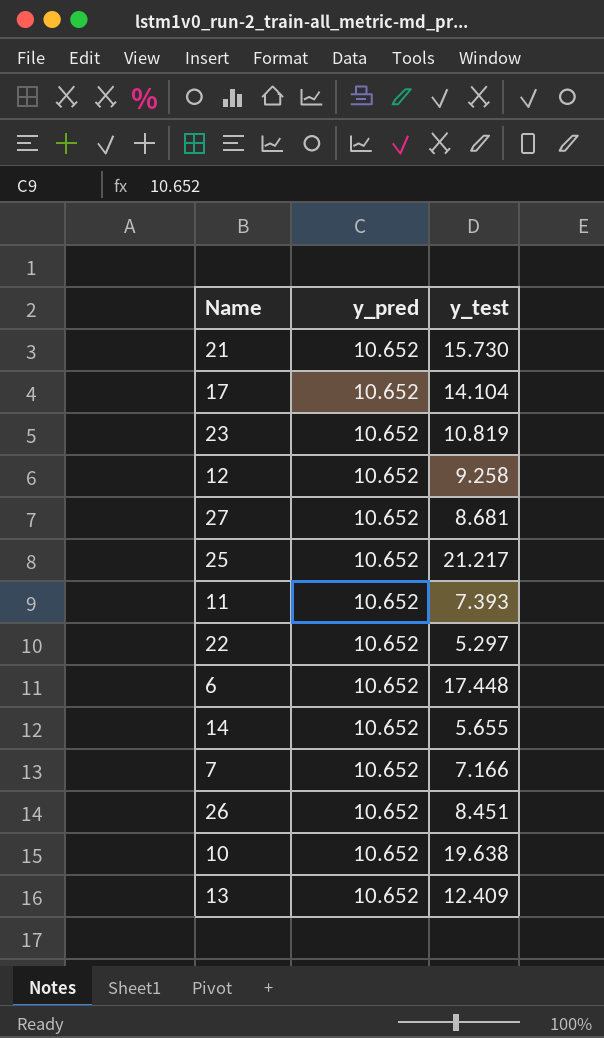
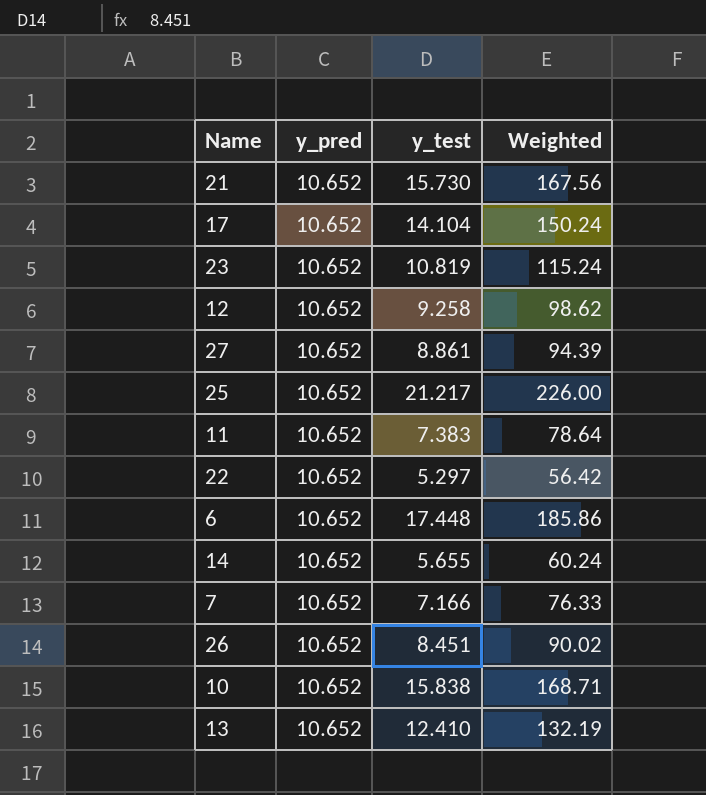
column Weighted | formula: none -> [y_pred] * [y_test]
27 | y_test: 8.681 -> 8.861
11 | y_test: 7.393 -> 7.383
10 | y_test: 19.638 -> 15.838
13 | y_test: 12.409 -> 12.410

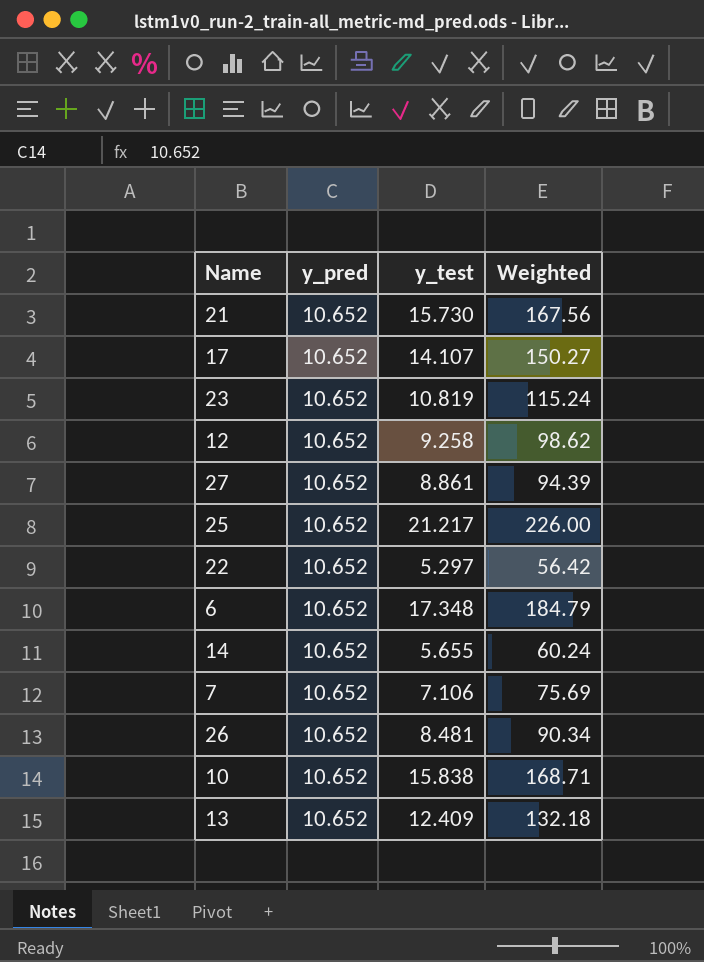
row 11: 10.652 | 7.383 | 78.64 -> none
17 | y_test: 14.104 -> 14.107
17 | Weighted: 150.24 -> 150.27
6 | y_test: 17.448 -> 17.348
6 | Weighted: 185.86 -> 184.79
7 | y_test: 7.166 -> 7.106
7 | Weighted: 76.33 -> 75.69
26 | y_test: 8.451 -> 8.481
26 | Weighted: 90.02 -> 90.34
13 | y_test: 12.410 -> 12.409
13 | Weighted: 132.19 -> 132.18

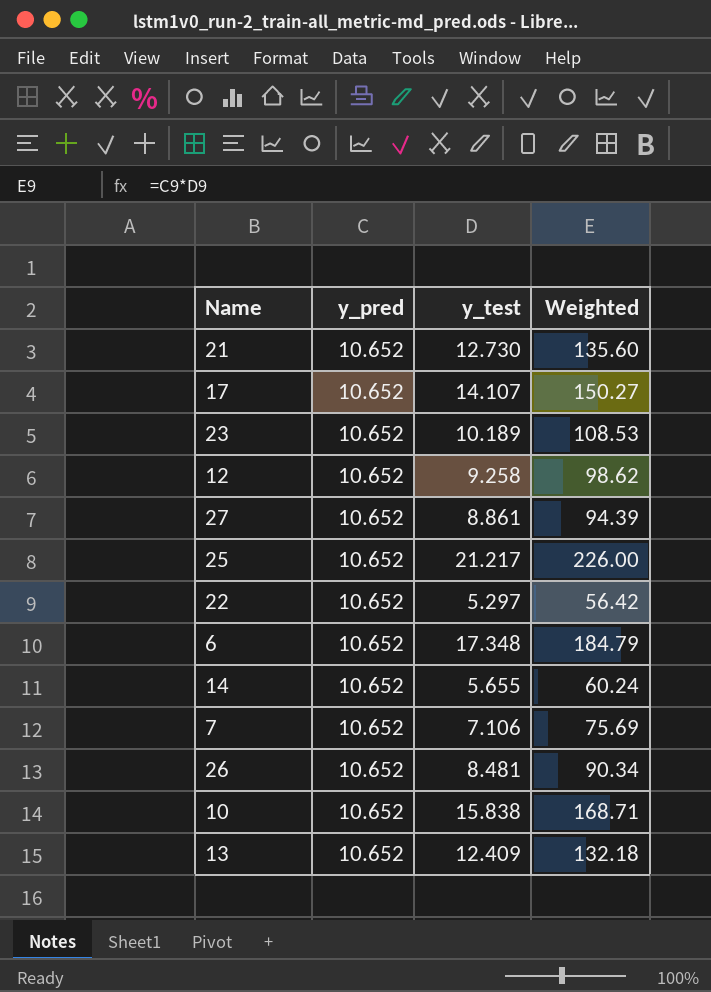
21 | y_test: 15.730 -> 12.730
21 | Weighted: 167.56 -> 135.60
23 | y_test: 10.819 -> 10.189
23 | Weighted: 115.24 -> 108.53

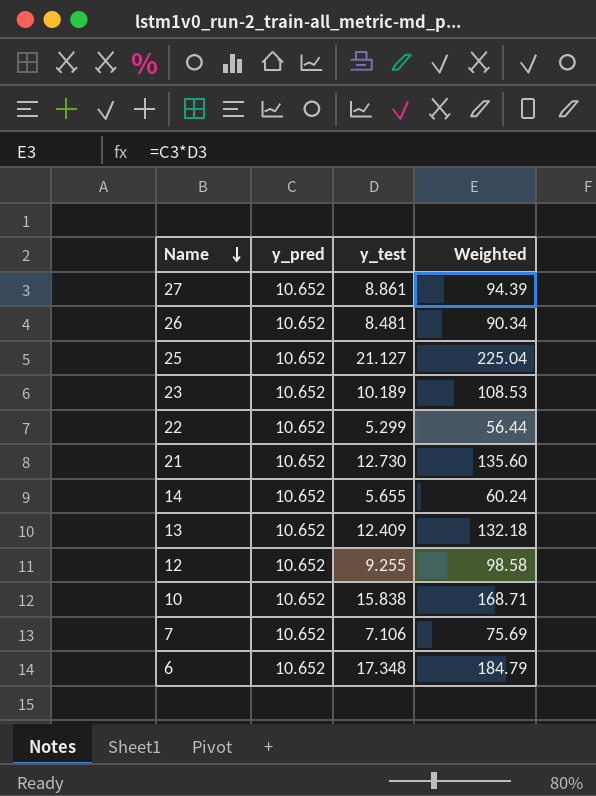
row order: none -> Name descending
row 17: 10.652 | 14.107 | 150.27 -> none
25 | y_test: 21.217 -> 21.127
25 | Weighted: 226.00 -> 225.04
22 | y_test: 5.297 -> 5.299
22 | Weighted: 56.42 -> 56.44
12 | y_test: 9.258 -> 9.255
12 | Weighted: 98.62 -> 98.58

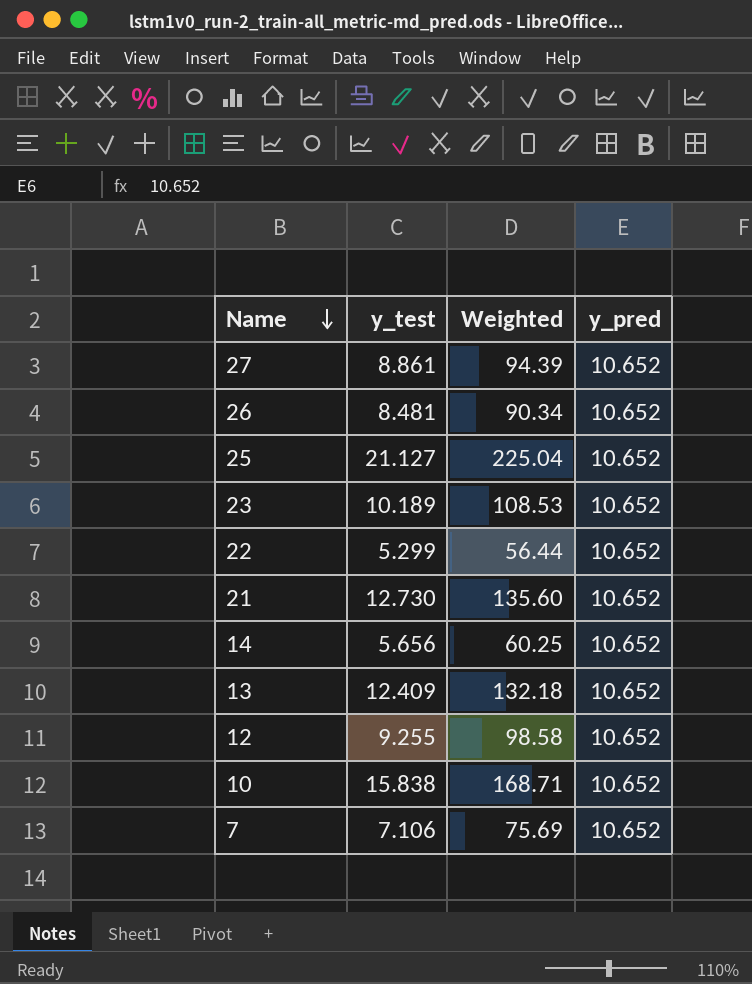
column y_pred | position: 2 -> 4
row 6: 10.652 | 17.348 | 184.79 -> none
14 | y_test: 5.655 -> 5.656
14 | Weighted: 60.24 -> 60.25

